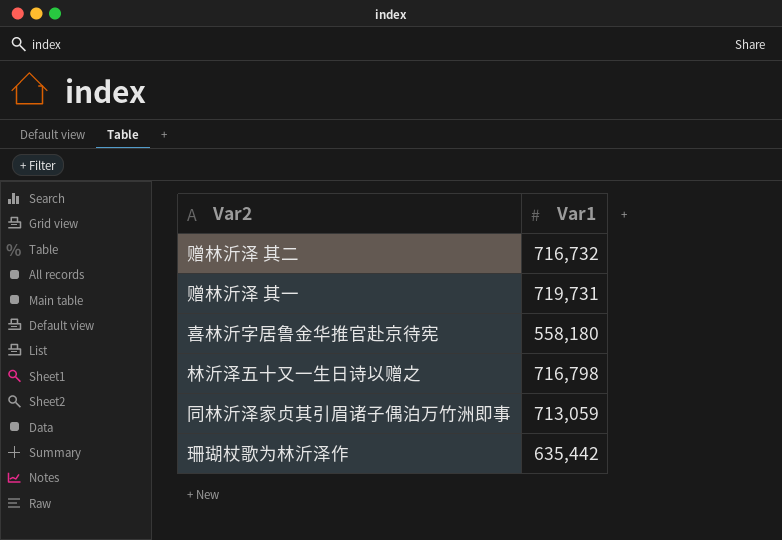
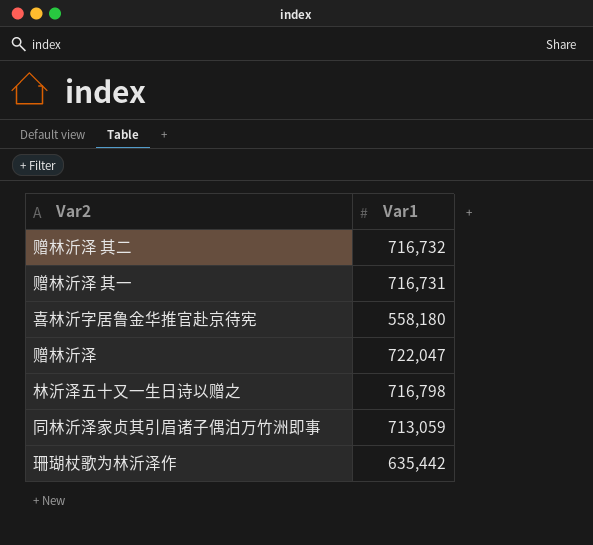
赠林沂泽 其一 | Var1: 719,731 -> 716,731
row 赠林沂泽: none -> 722,047

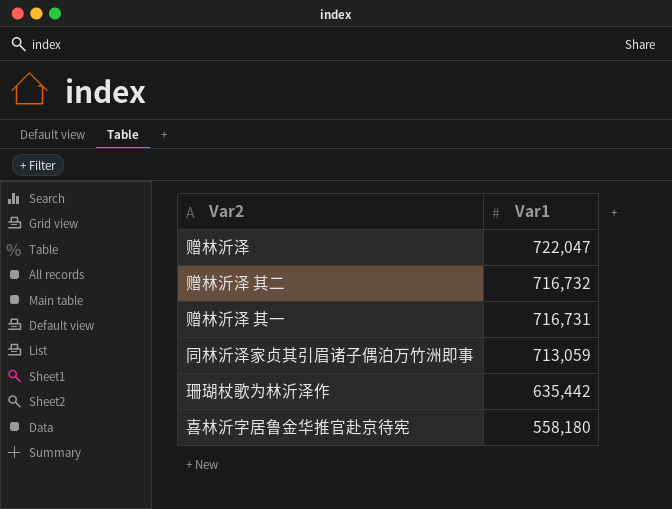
row order: none -> Var1 descending
row 林沂泽五十又一生日诗以赠之: 716,798 -> none

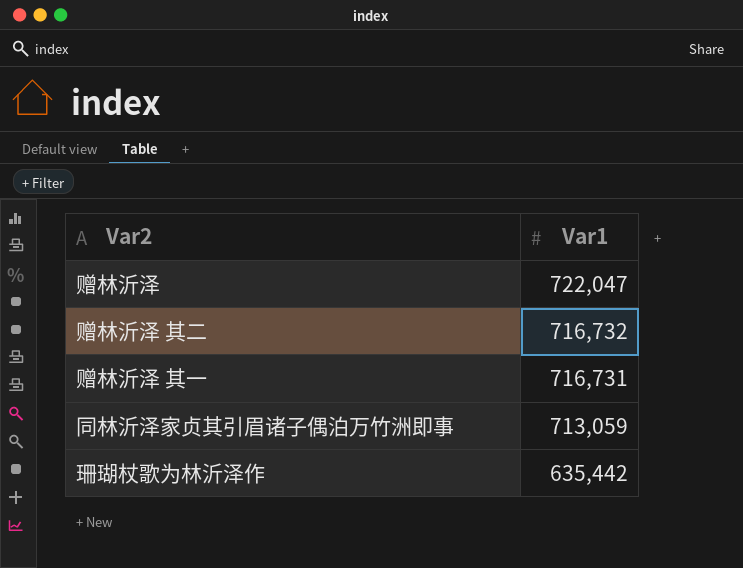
row 喜林沂字居鲁金华推官赴京待宪: 558,180 -> none

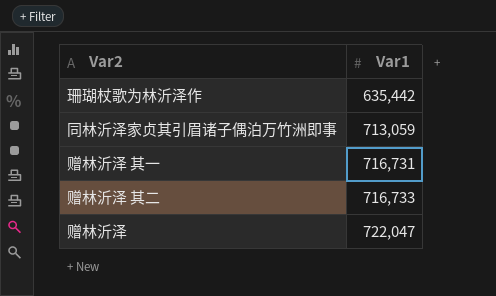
row order: Var1 descending -> Var1 ascending
赠林沂泽 其二 | Var1: 716,732 -> 716,733

